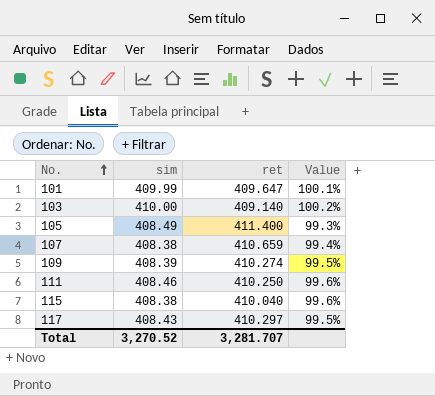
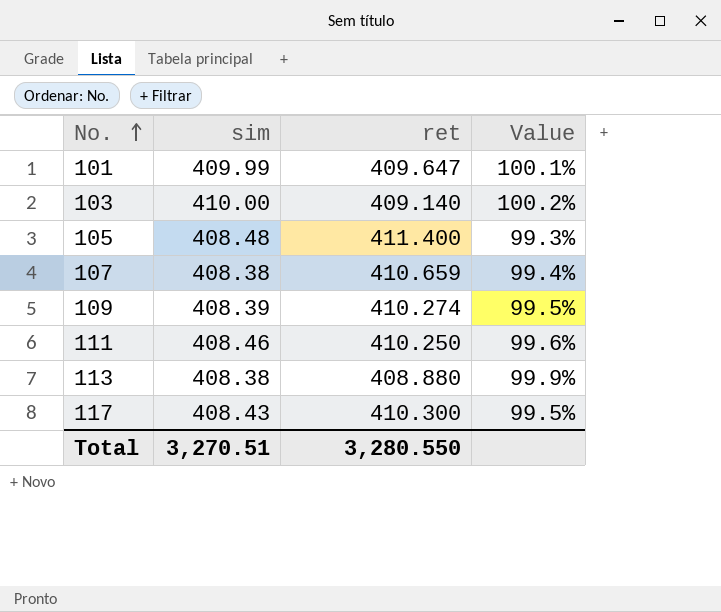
row 115: 408.38 | 410.040 | 99.6% -> none
105 | sim: 408.49 -> 408.48
row 113: none -> 408.38 | 408.880 | 99.9%
117 | ret: 410.297 -> 410.300
Total | sim: 3,270.52 -> 3,270.51
Total | ret: 3,281.707 -> 3,280.550

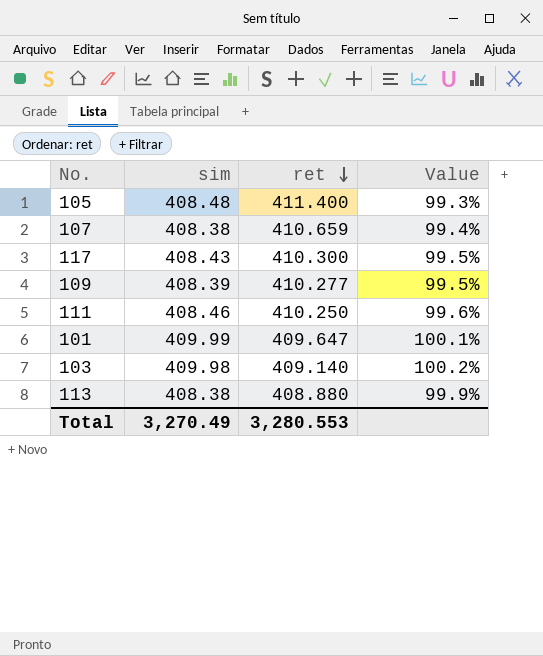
row order: No. ascending -> ret descending
109 | ret: 410.274 -> 410.277
103 | sim: 410.00 -> 409.98
Total | sim: 3,270.51 -> 3,270.49
Total | ret: 3,280.550 -> 3,280.553

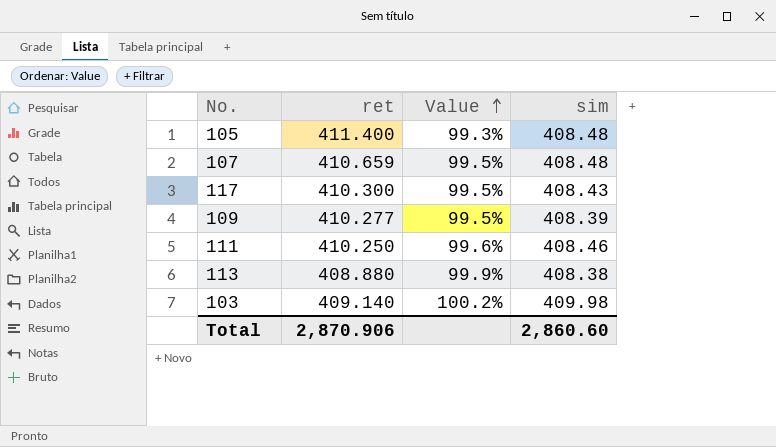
row order: ret descending -> Value ascending
column sim | position: 2 -> 4
row 101: 409.99 | 409.647 | 100.1% -> none
107 | Value: 99.4% -> 99.5%
107 | sim: 408.38 -> 408.48
Total | ret: 3,280.553 -> 2,870.906
Total | sim: 3,270.49 -> 2,860.60

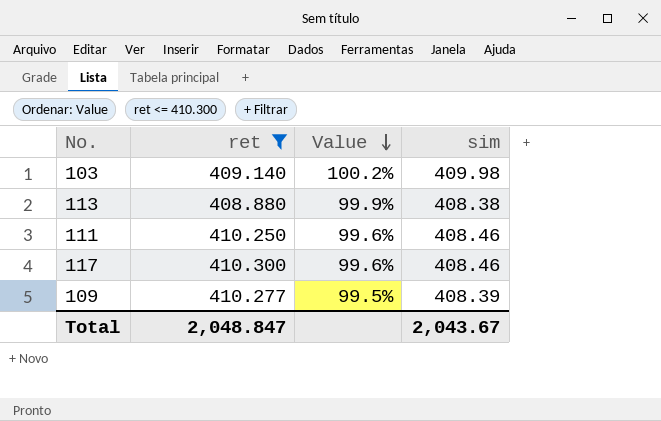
filter: none -> ret <= 410.300
row order: Value ascending -> Value descending
117 | Value: 99.5% -> 99.6%
117 | sim: 408.43 -> 408.46
Total | ret: 2,870.906 -> 2,048.847
Total | sim: 2,860.60 -> 2,043.67

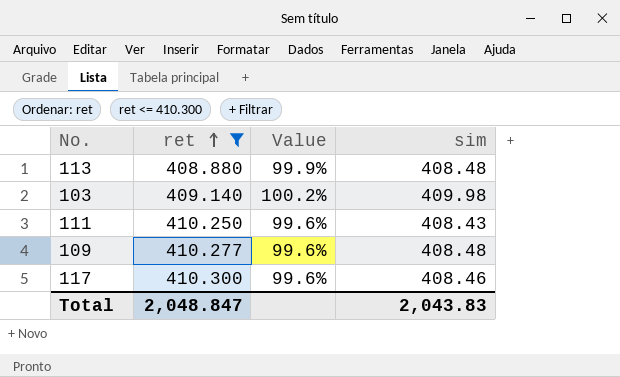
row order: Value descending -> ret ascending
113 | sim: 408.38 -> 408.48
111 | sim: 408.46 -> 408.43
109 | Value: 99.5% -> 99.6%
109 | sim: 408.39 -> 408.48
Total | sim: 2,043.67 -> 2,043.83

